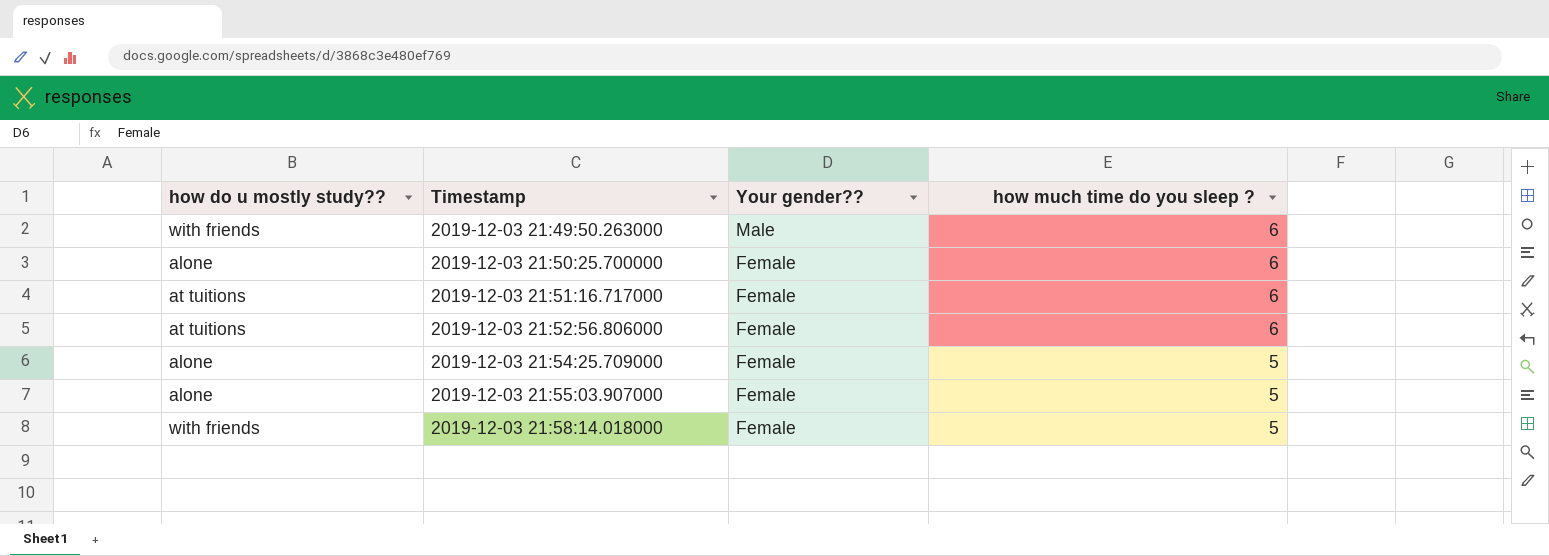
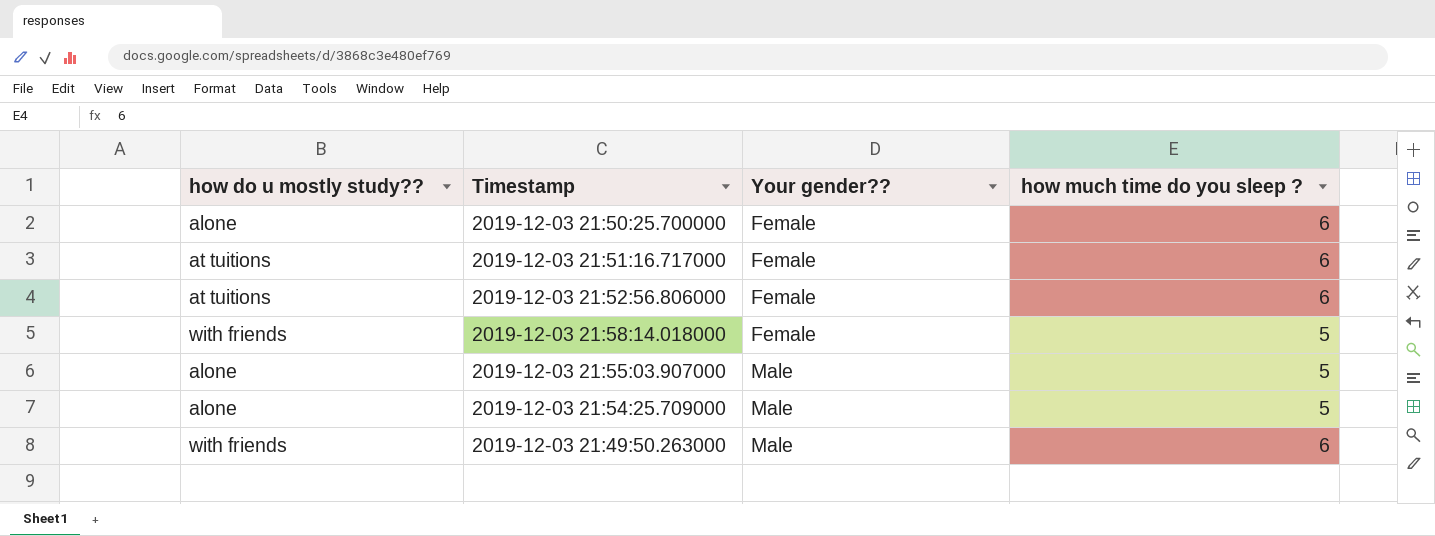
row order: Timestamp ascending -> Your gender?? ascending
2019-12-03 21:55:03.907000 | Your gender??: Female -> Male
2019-12-03 21:54:25.709000 | Your gender??: Female -> Male

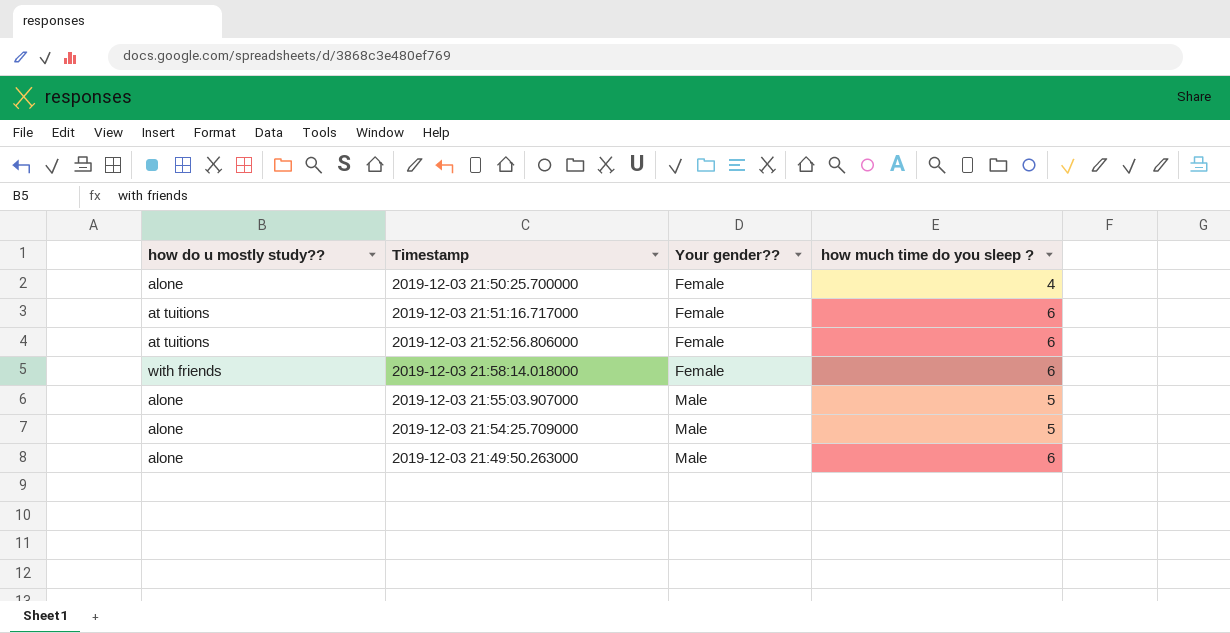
2019-12-03 21:50:25.700000 | how much time do you sleep ?: 6 -> 4
2019-12-03 21:58:14.018000 | how much time do you sleep ?: 5 -> 6
2019-12-03 21:49:50.263000 | how do u mostly study??: with friends -> alone

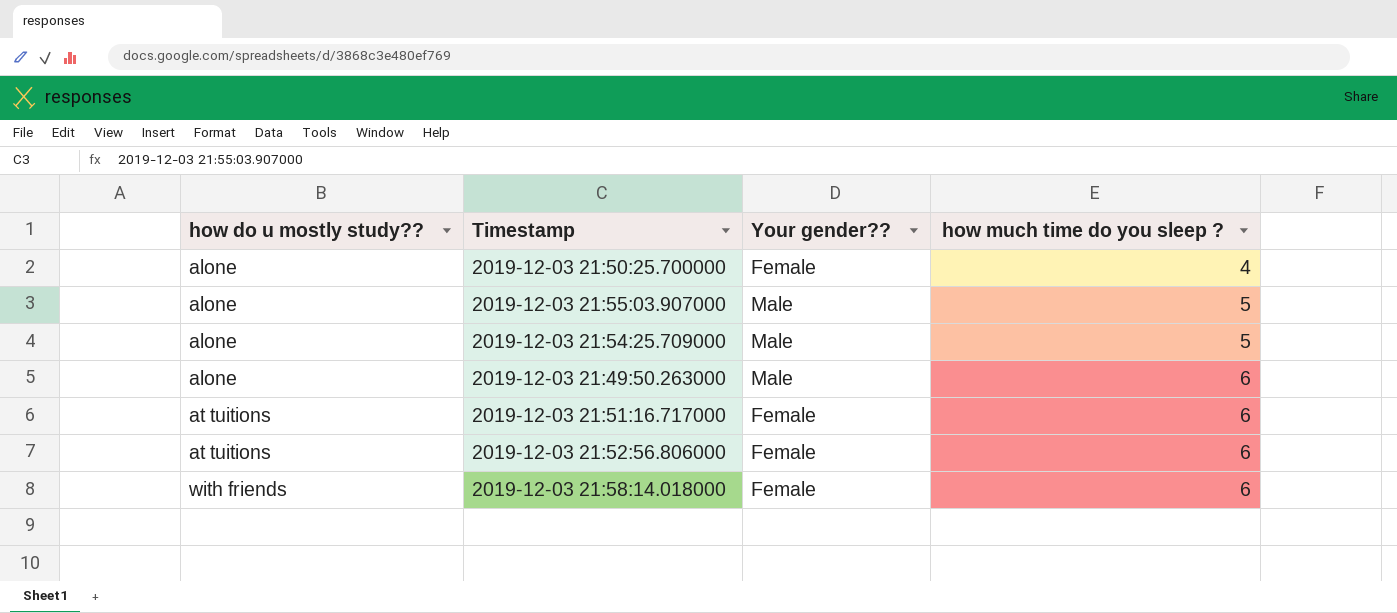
row order: Your gender?? ascending -> how do u mostly study?? ascending

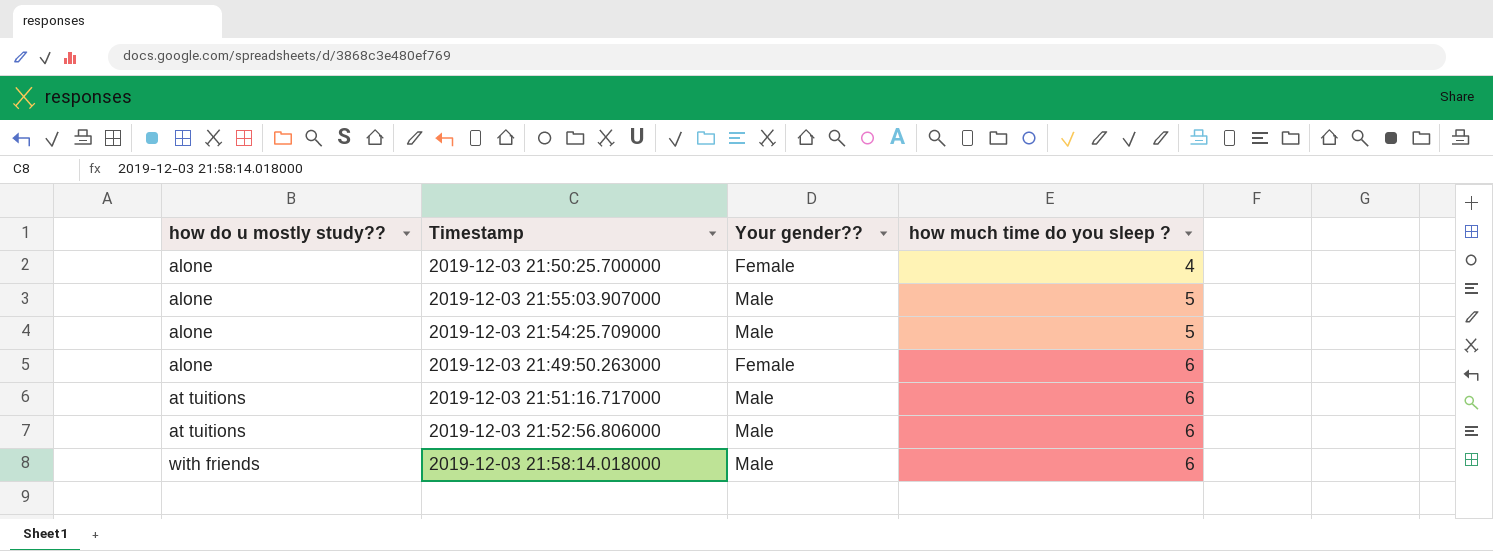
2019-12-03 21:49:50.263000 | Your gender??: Male -> Female
2019-12-03 21:51:16.717000 | Your gender??: Female -> Male
2019-12-03 21:52:56.806000 | Your gender??: Female -> Male
2019-12-03 21:58:14.018000 | Your gender??: Female -> Male

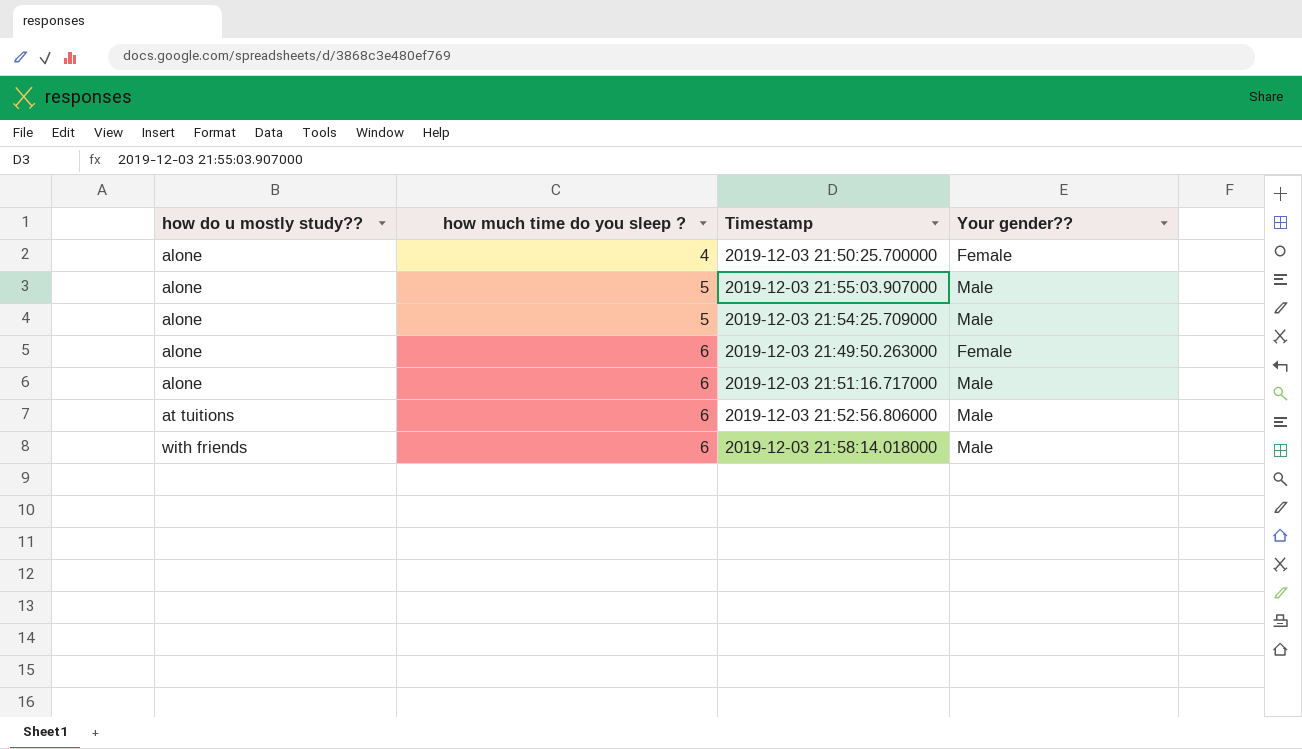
column how much time do you sleep ? | position: 4 -> 2
2019-12-03 21:51:16.717000 | how do u mostly study??: at tuitions -> alone

